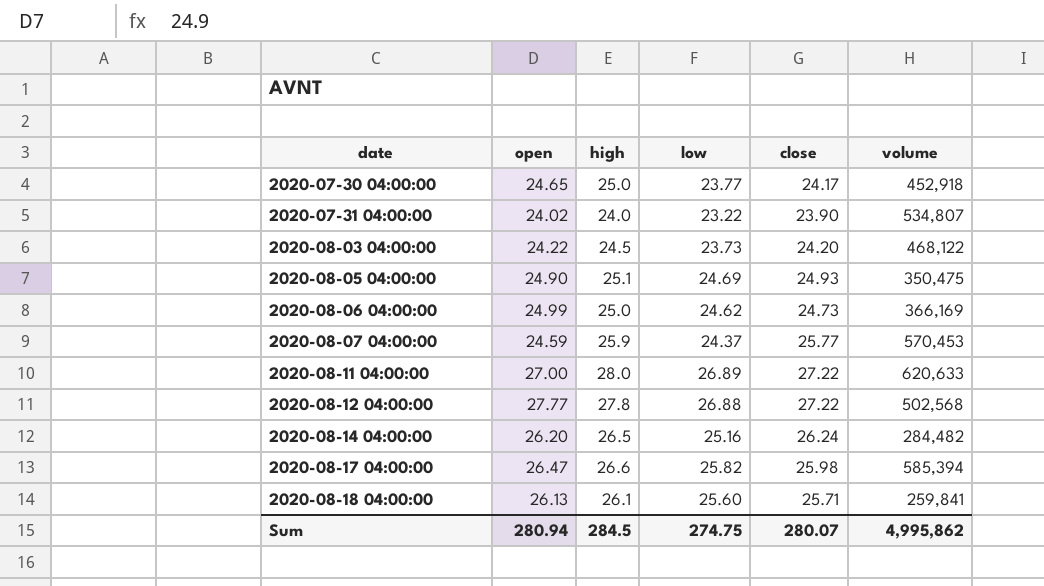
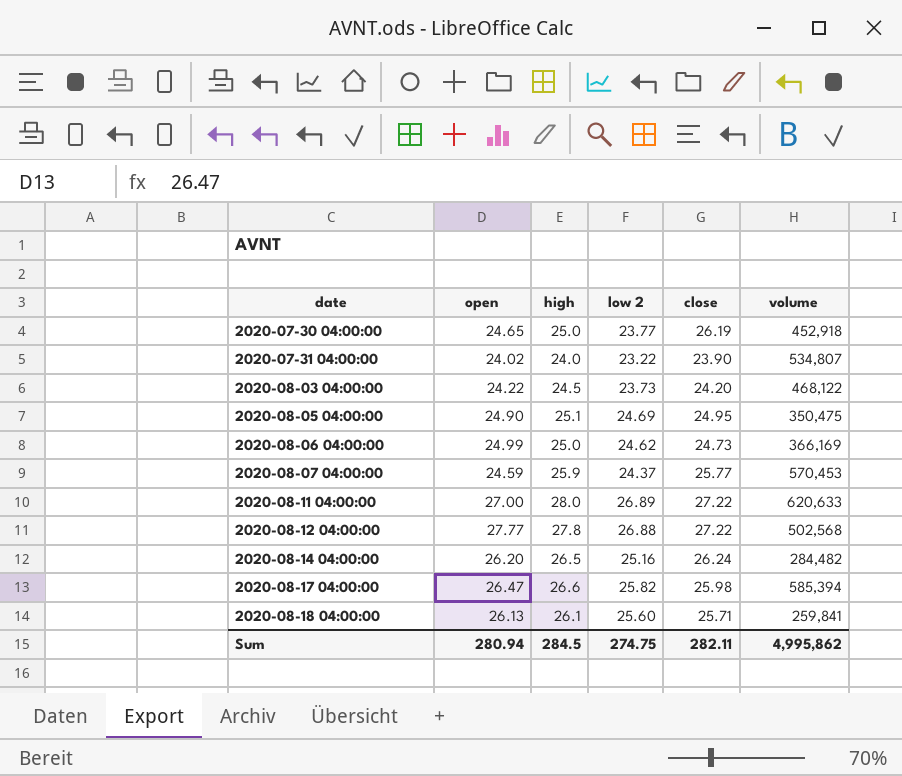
column name: low -> low 2
2020-07-30 04:00:00 | close: 24.17 -> 26.19
2020-08-05 04:00:00 | close: 24.93 -> 24.95
Sum | close: 280.07 -> 282.11

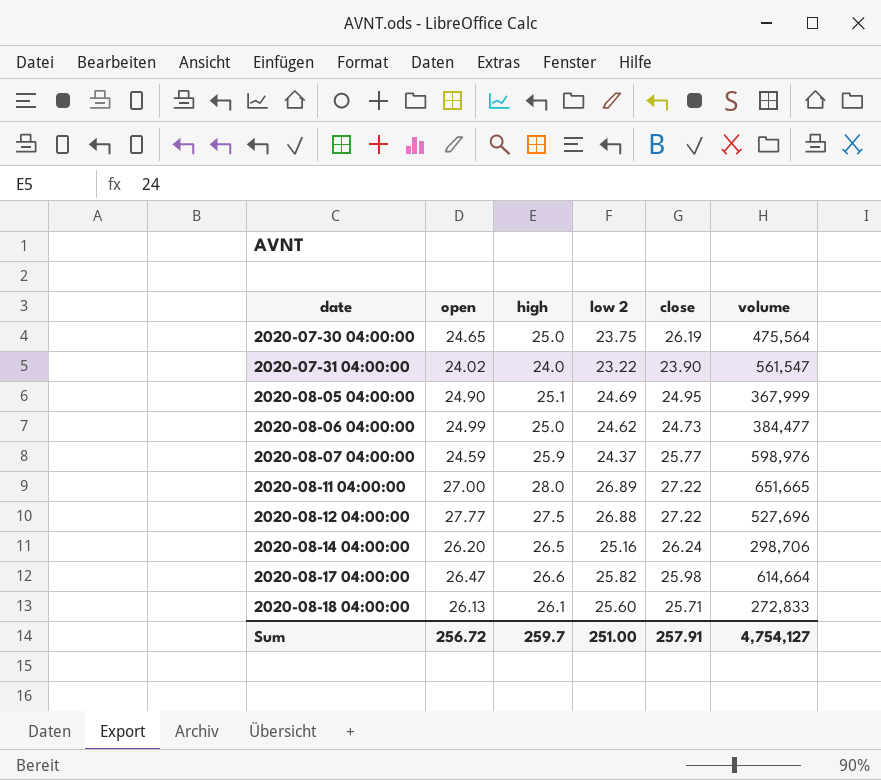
row 2020-08-03 04:00:00: 24.22 | 24.5 | 23.73 | 24.20 | 468,122 -> none
2020-07-30 04:00:00 | low 2: 23.77 -> 23.75
2020-07-30 04:00:00 | volume: 452,918 -> 475,564
2020-07-31 04:00:00 | volume: 534,807 -> 561,547
2020-08-05 04:00:00 | volume: 350,475 -> 367,999
2020-08-06 04:00:00 | volume: 366,169 -> 384,477
2020-08-07 04:00:00 | volume: 570,453 -> 598,976
2020-08-11 04:00:00 | volume: 620,633 -> 651,665
2020-08-12 04:00:00 | high: 27.8 -> 27.5
2020-08-12 04:00:00 | volume: 502,568 -> 527,696
2020-08-14 04:00:00 | volume: 284,482 -> 298,706
2020-08-17 04:00:00 | volume: 585,394 -> 614,664
2020-08-18 04:00:00 | volume: 259,841 -> 272,833
Sum | open: 280.94 -> 256.72
Sum | high: 284.5 -> 259.7
Sum | low 2: 274.75 -> 251.00
Sum | close: 282.11 -> 257.91
Sum | volume: 4,995,862 -> 4,754,127

